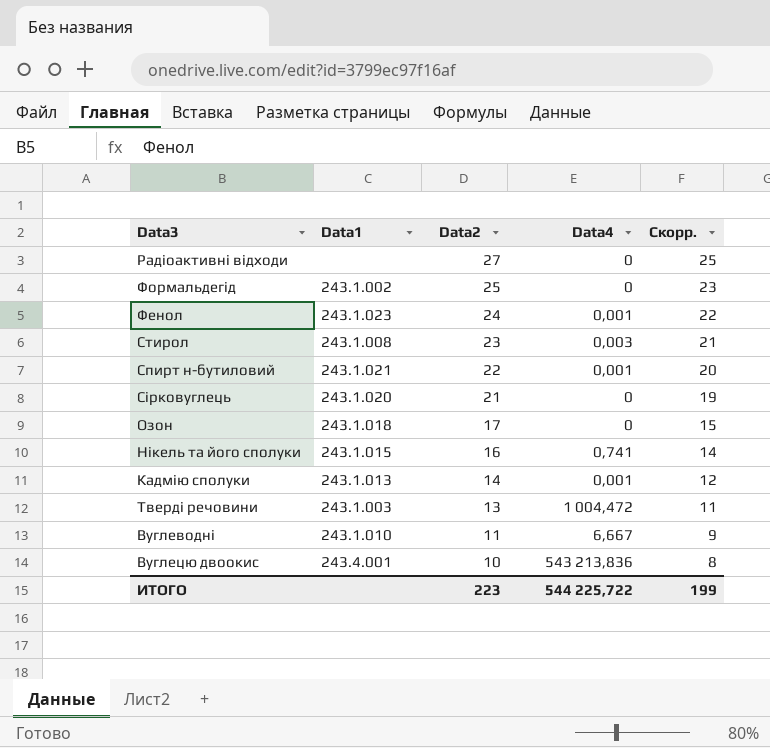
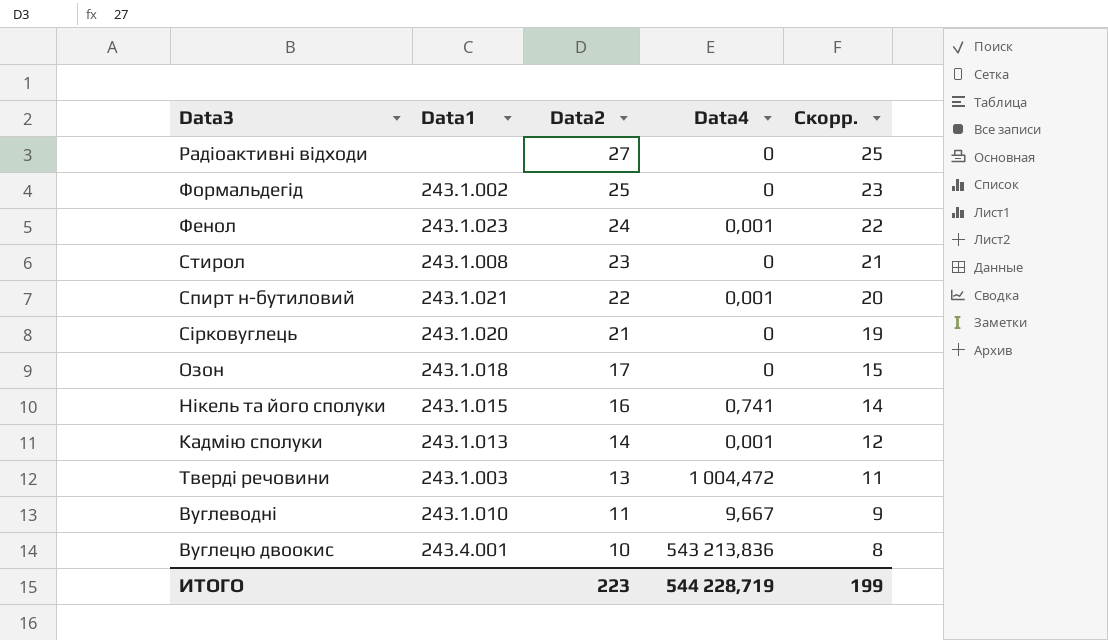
Стирол | Data4: 0,003 -> 0
Вуглеводні | Data4: 6,667 -> 9,667
ИТОГО | Data4: 544 225,722 -> 544 228,719

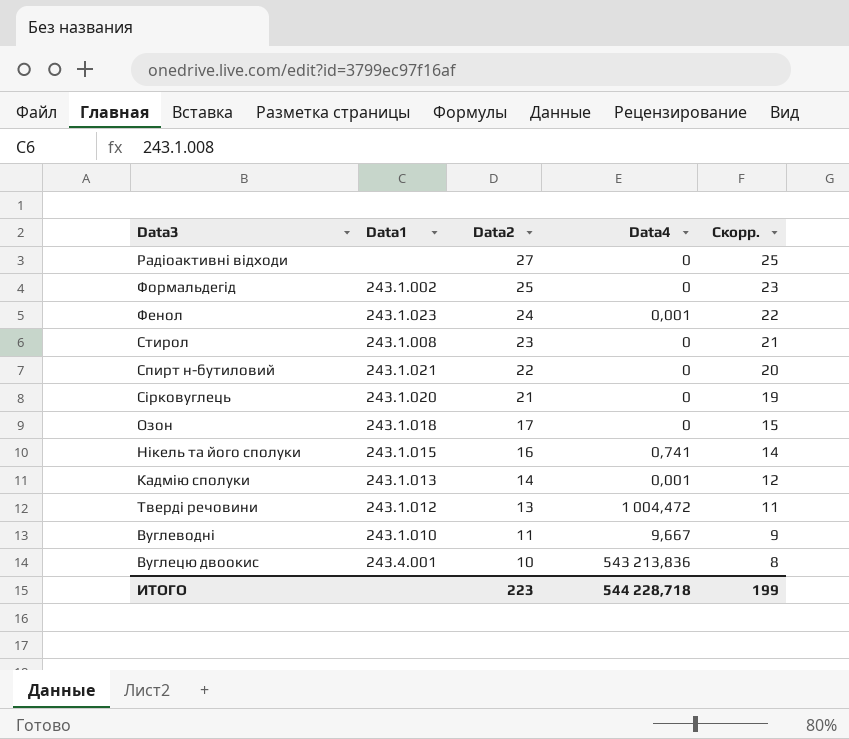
Спирт н-бутиловий | Data4: 0,001 -> 0
Тверді речовини | Data1: 243.1.003 -> 243.1.012
ИТОГО | Data4: 544 228,719 -> 544 228,718

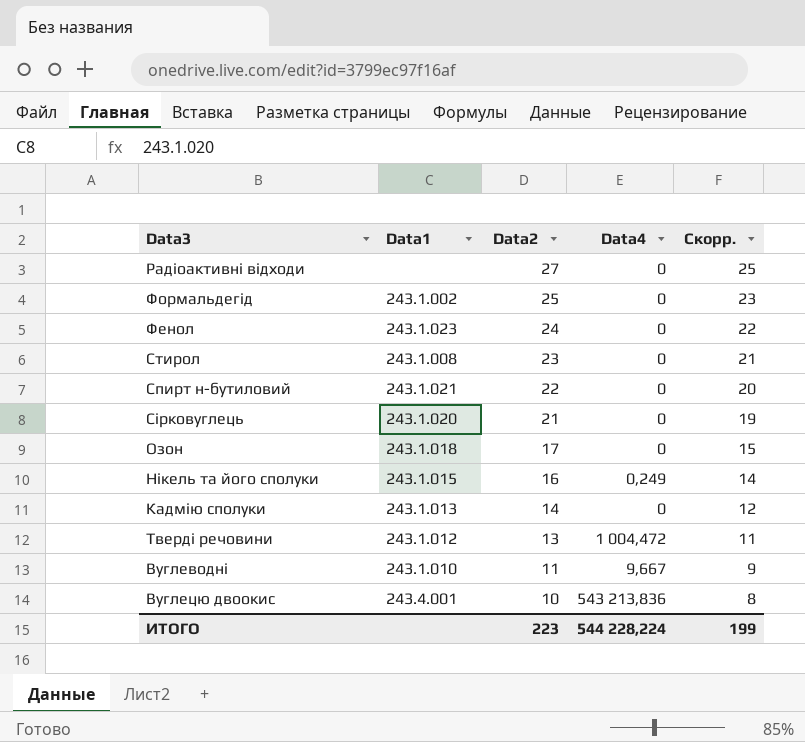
Фенол | Data4: 0,001 -> 0
Нікель та його сполуки | Data4: 0,741 -> 0,249
Кадмію сполуки | Data4: 0,001 -> 0
ИТОГО | Data4: 544 228,718 -> 544 228,224

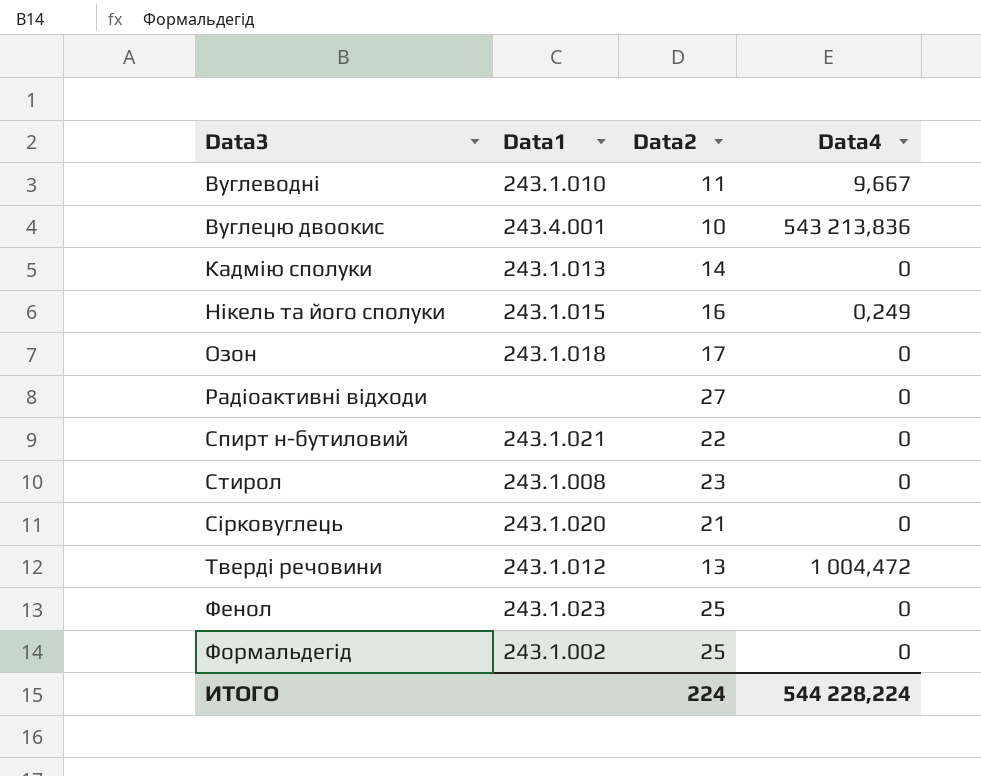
row order: Data2 descending -> Data3 ascending
column Скорр. | formula: [Data2] - 2 -> none
Фенол | Data2: 24 -> 25
ИТОГО | Data2: 223 -> 224

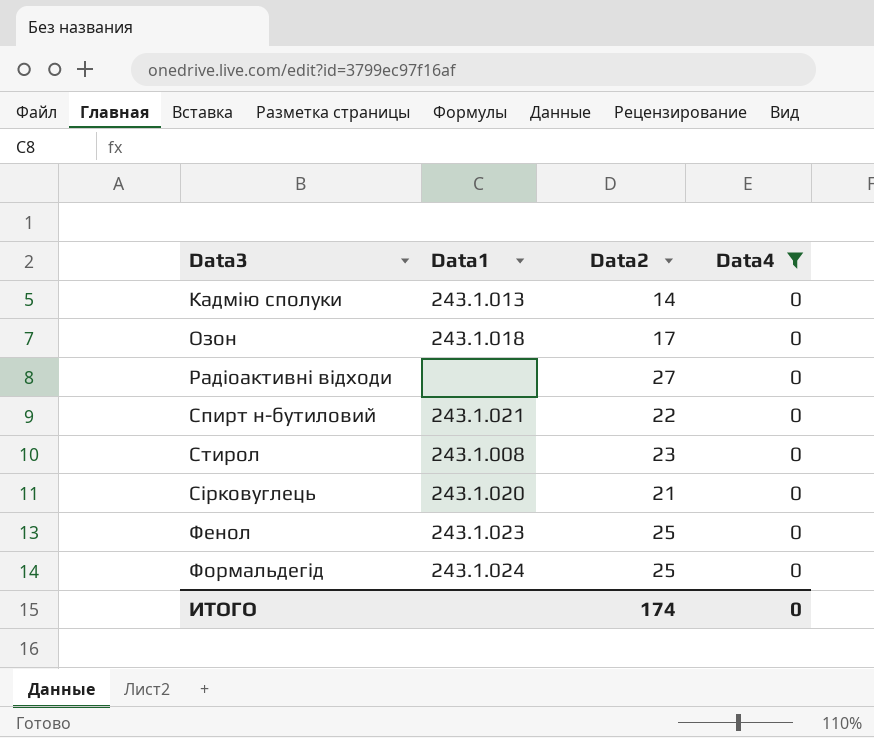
filter: none -> Data4 = 0
Формальдегід | Data1: 243.1.002 -> 243.1.024
ИТОГО | Data2: 224 -> 174
ИТОГО | Data4: 544 228,224 -> 0

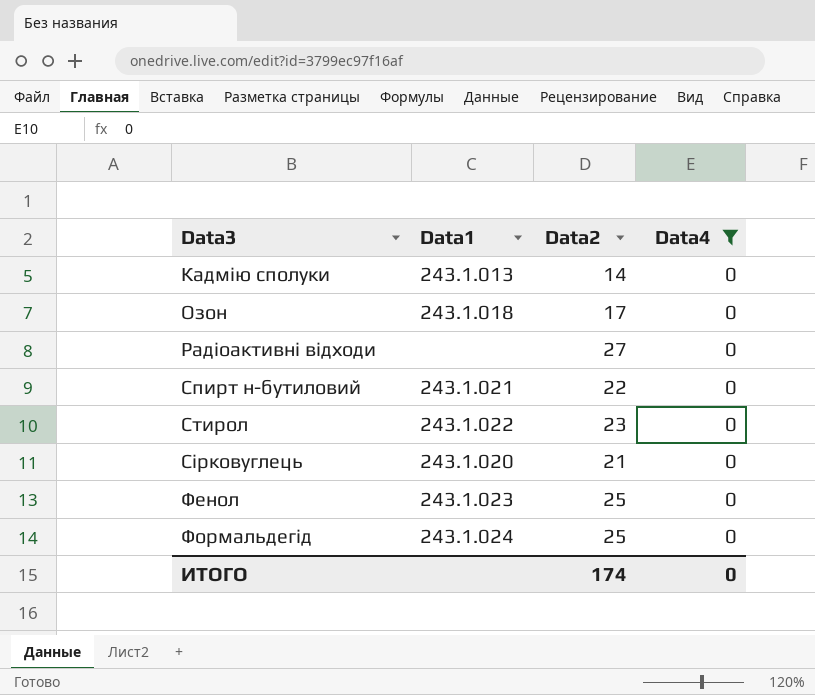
Стирол | Data1: 243.1.008 -> 243.1.022

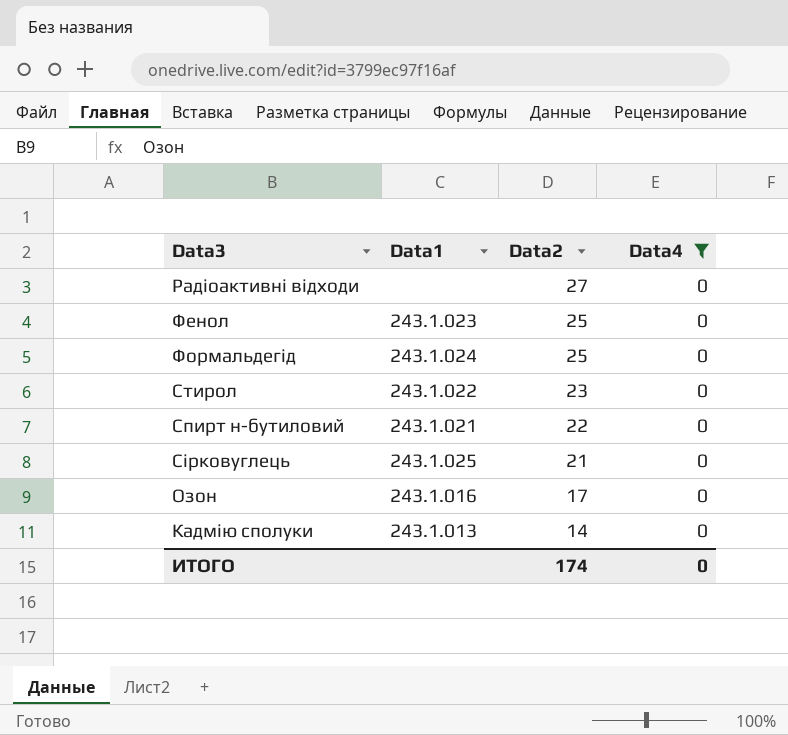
row order: Data3 ascending -> Data2 descending
Сірковуглець | Data1: 243.1.020 -> 243.1.025
Озон | Data1: 243.1.018 -> 243.1.016

